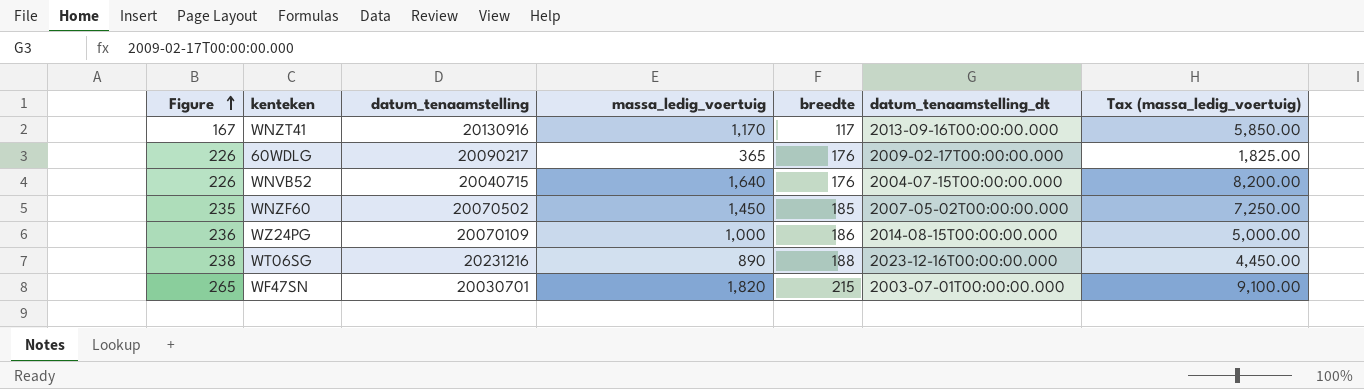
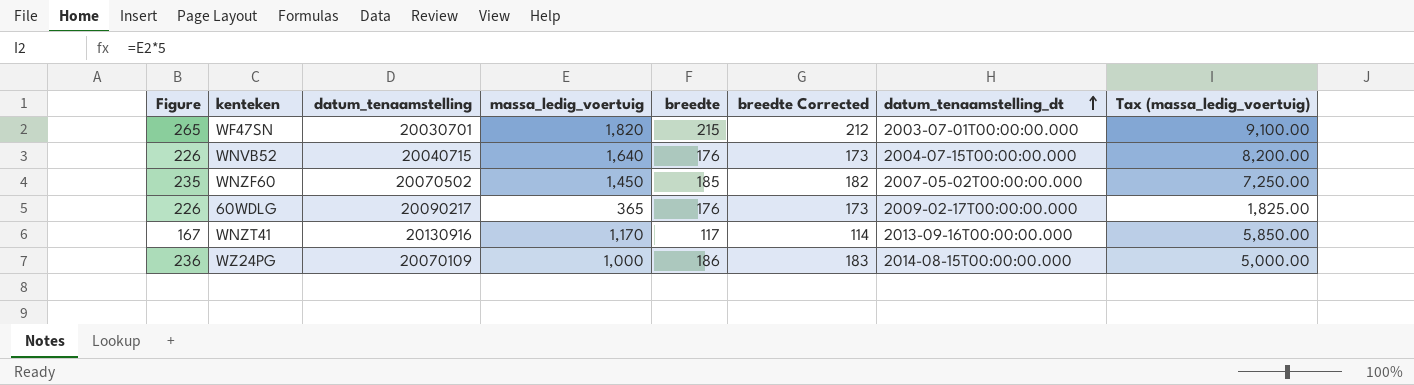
row order: Figure ascending -> datum_tenaamstelling_dt ascending
column breedte Corrected | formula: none -> [breedte] - 3
row WT06SG: 238 | 20231216 | 890 | 188 | 2023-12-16T00:00:00.000 | 4,450.00 -> none

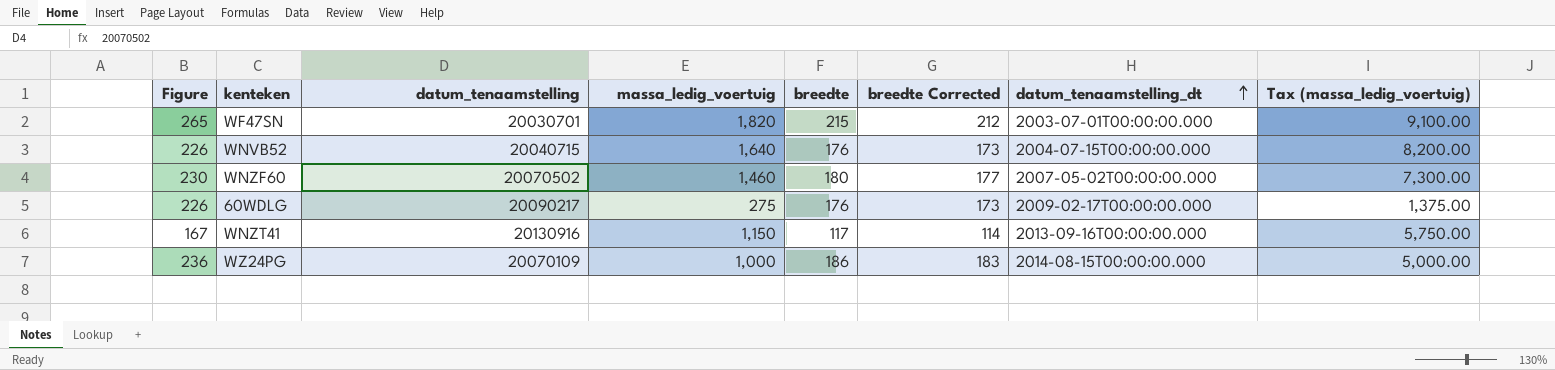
WNZF60 | Figure: 235 -> 230
WNZF60 | massa_ledig_voertuig: 1,450 -> 1,460
WNZF60 | breedte: 185 -> 180
WNZF60 | breedte Corrected: 182 -> 177
WNZF60 | Tax (massa_ledig_voertuig): 7,250.00 -> 7,300.00
60WDLG | massa_ledig_voertuig: 365 -> 275
60WDLG | Tax (massa_ledig_voertuig): 1,825.00 -> 1,375.00
WNZT41 | massa_ledig_voertuig: 1,170 -> 1,150
WNZT41 | Tax (massa_ledig_voertuig): 5,850.00 -> 5,750.00

